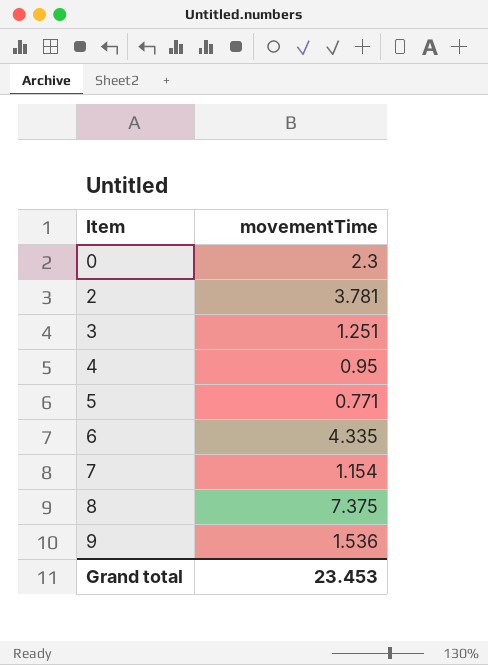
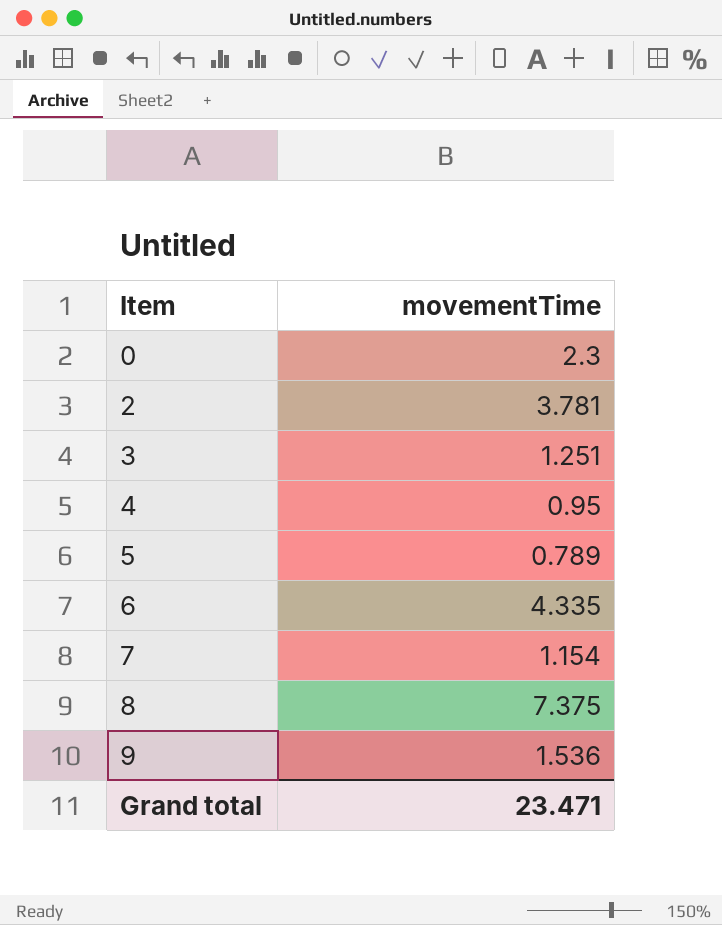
5 | movementTime: 0.771 -> 0.789
Grand total | movementTime: 23.453 -> 23.471

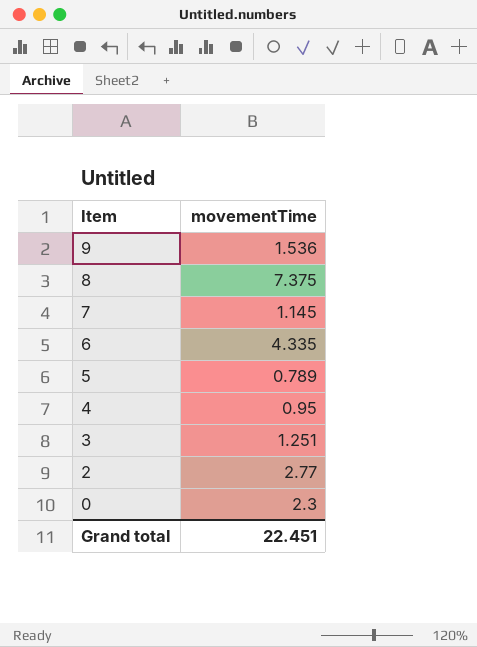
row order: Item ascending -> Item descending
7 | movementTime: 1.154 -> 1.145
2 | movementTime: 3.781 -> 2.77
Grand total | movementTime: 23.471 -> 22.451

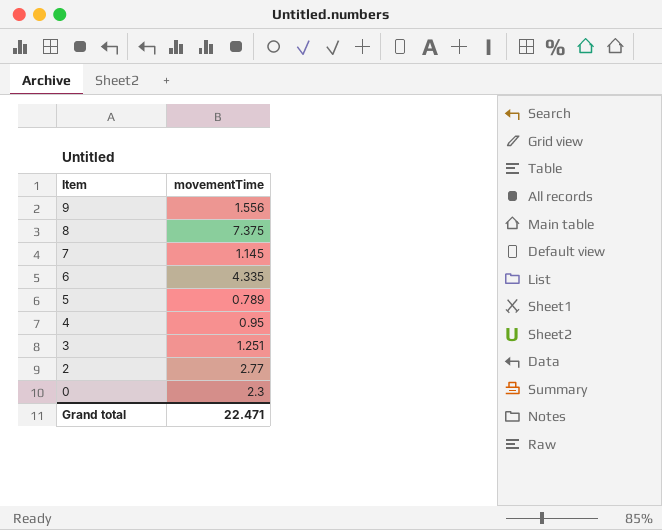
9 | movementTime: 1.536 -> 1.556
Grand total | movementTime: 22.451 -> 22.471

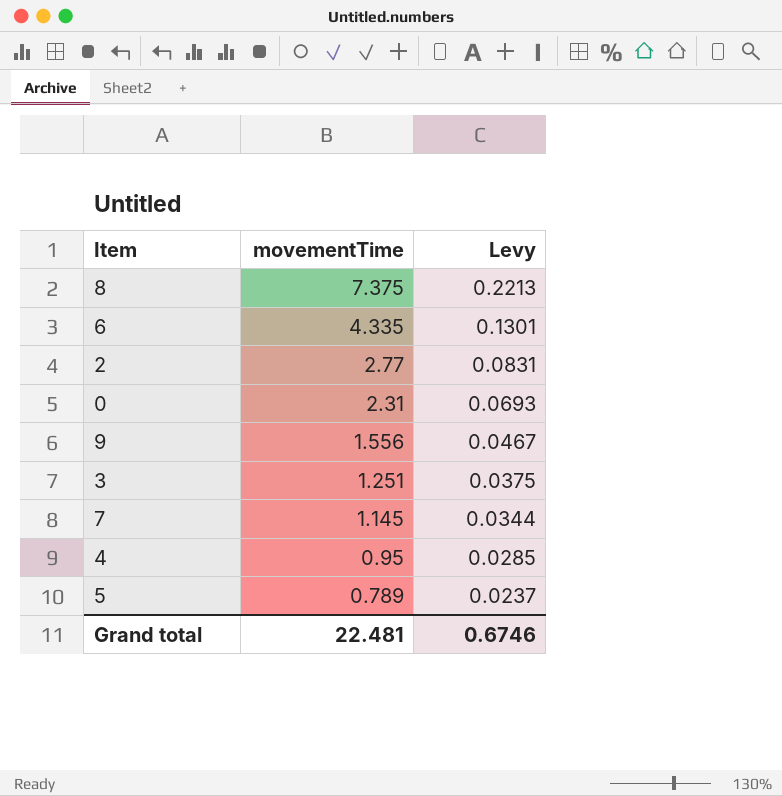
row order: Item descending -> movementTime descending
column Levy | formula: none -> [movementTime] * 0.03
0 | movementTime: 2.3 -> 2.31
Grand total | movementTime: 22.471 -> 22.481

